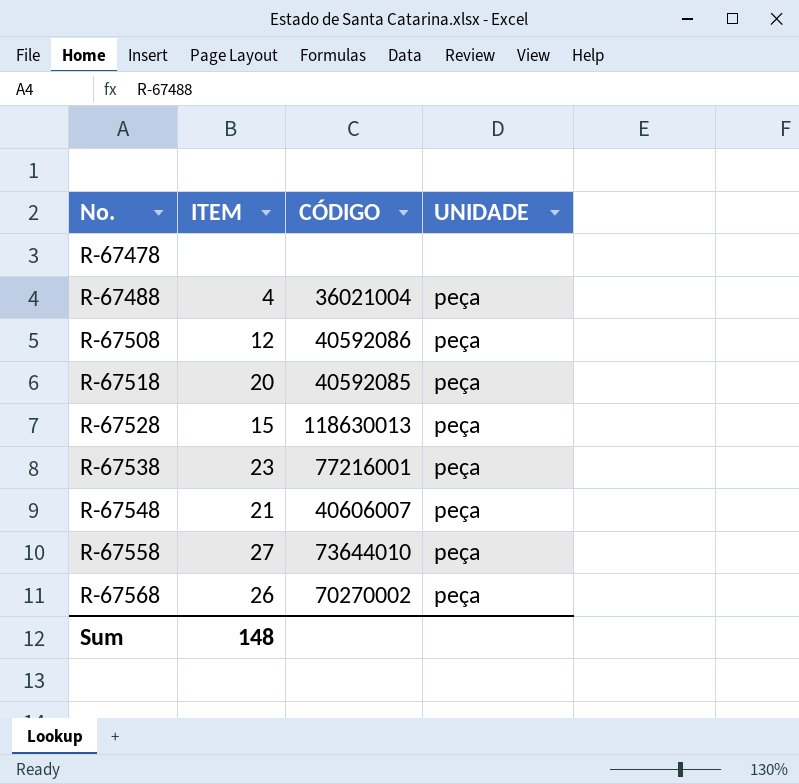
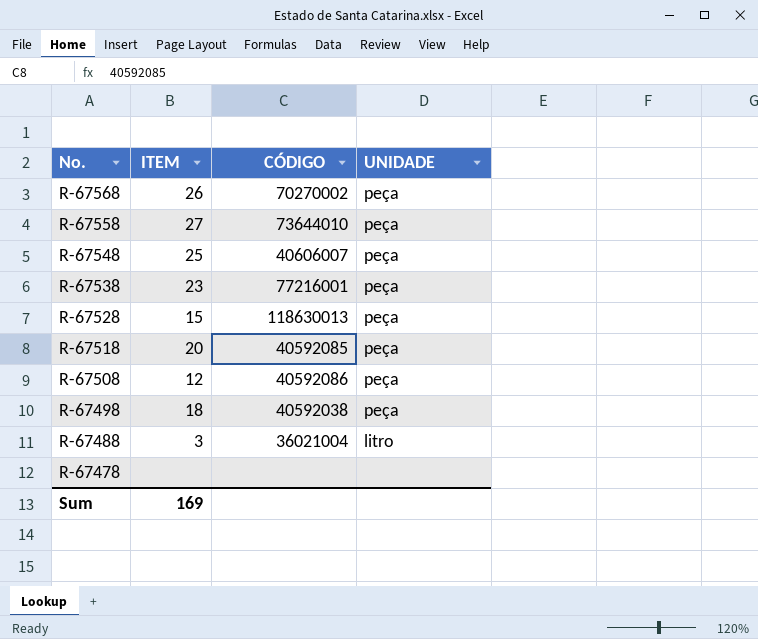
row order: No. ascending -> No. descending
R-67548 | ITEM: 21 -> 25
row R-67498: none -> 18 | 40592038 | peça
R-67488 | ITEM: 4 -> 3
R-67488 | UNIDADE: peça -> litro
Sum | ITEM: 148 -> 169

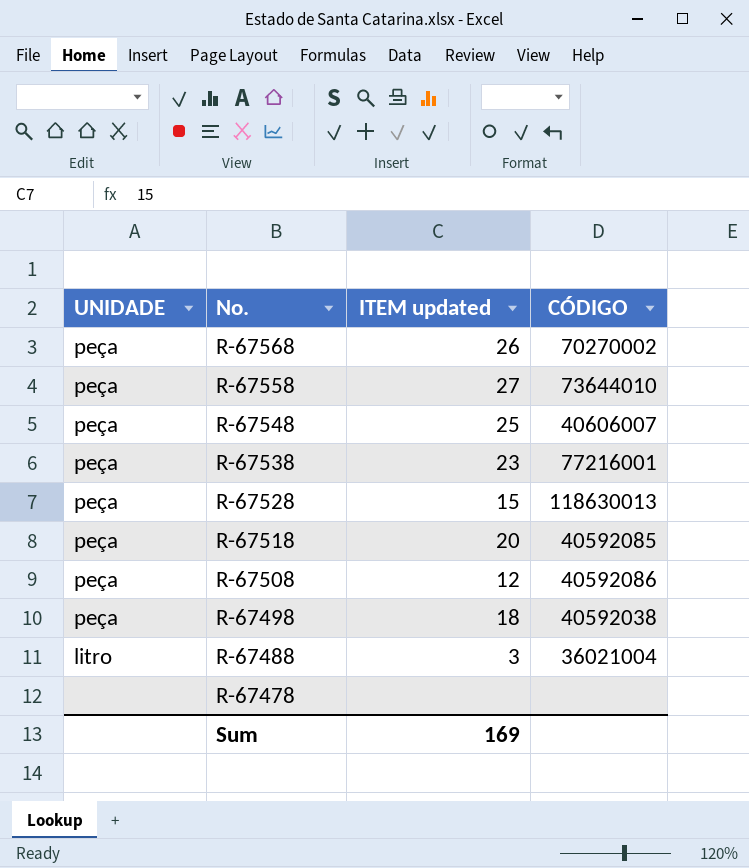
column UNIDADE | position: 4 -> 1
column name: ITEM -> ITEM updated

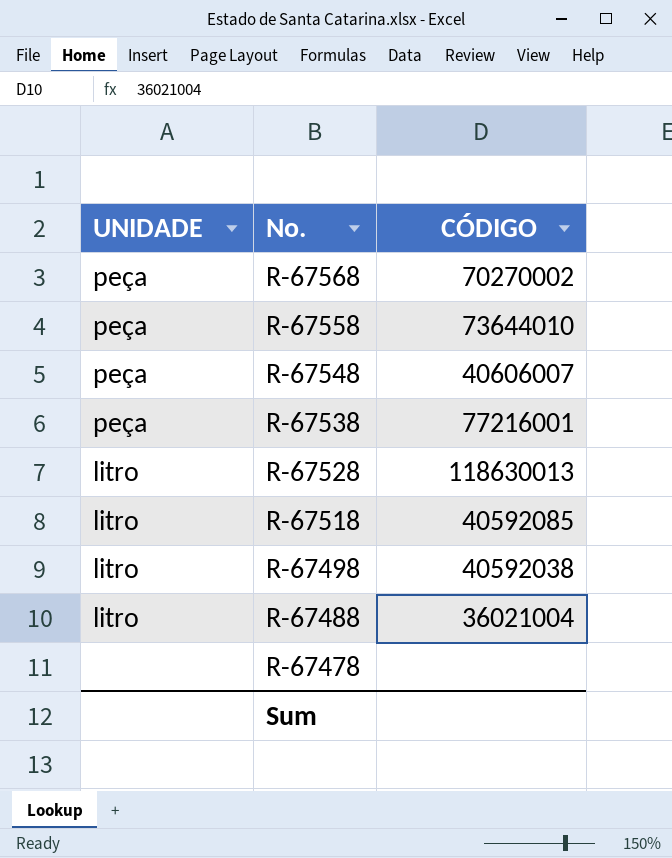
column ITEM updated | position: 3 -> none
row R-67508: peça | 12 | 40592086 -> none
R-67528 | UNIDADE: peça -> litro
R-67518 | UNIDADE: peça -> litro
R-67498 | UNIDADE: peça -> litro

